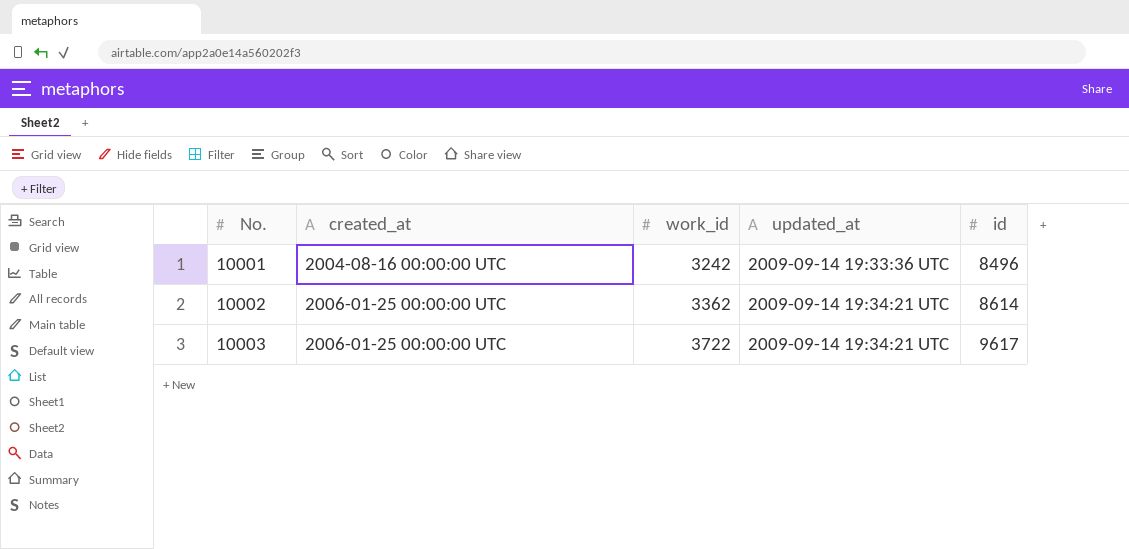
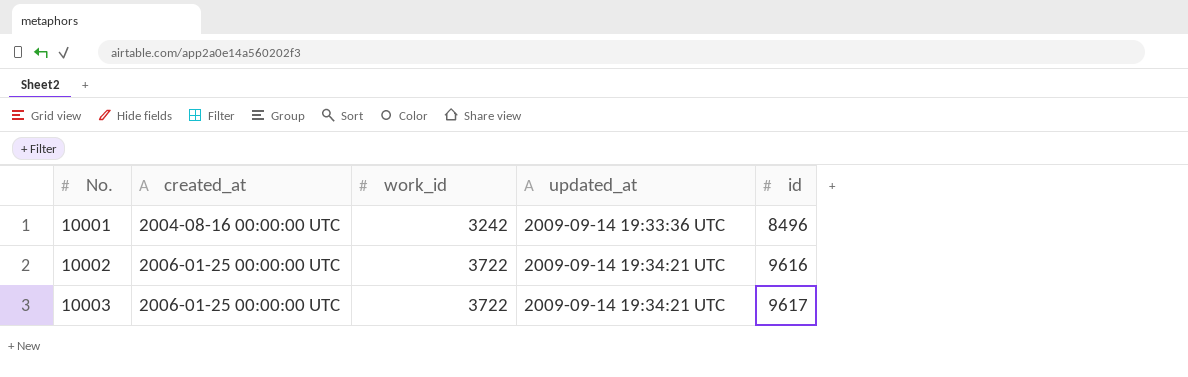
10002 | work_id: 3362 -> 3722
10002 | id: 8614 -> 9616

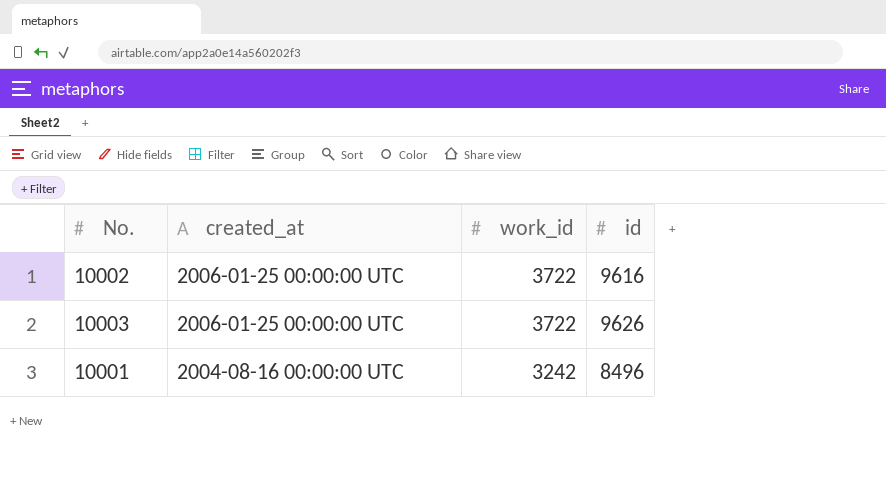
row order: No. ascending -> created_at descending
column updated_at | position: 4 -> none
10003 | id: 9617 -> 9626

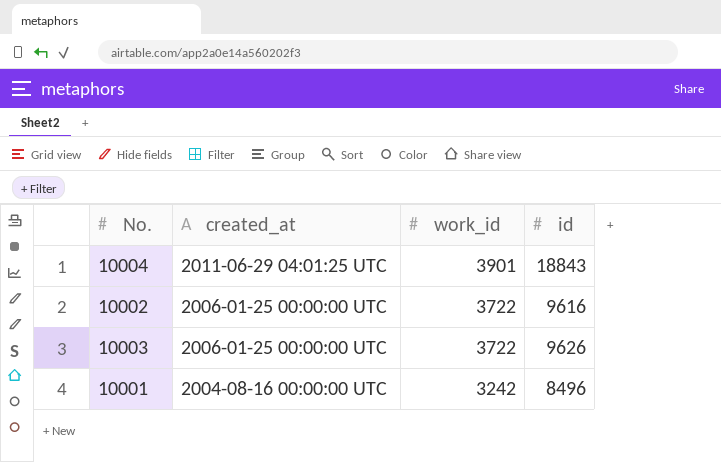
row 10004: none -> 2011-06-29 04:01:25 UTC | 3901 | 18843

